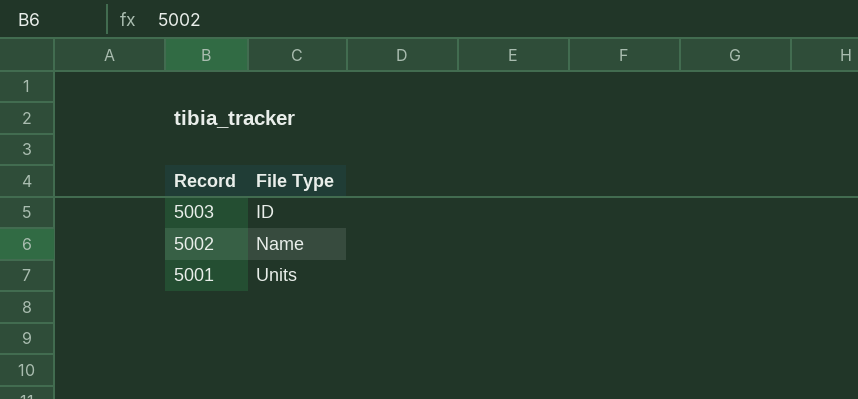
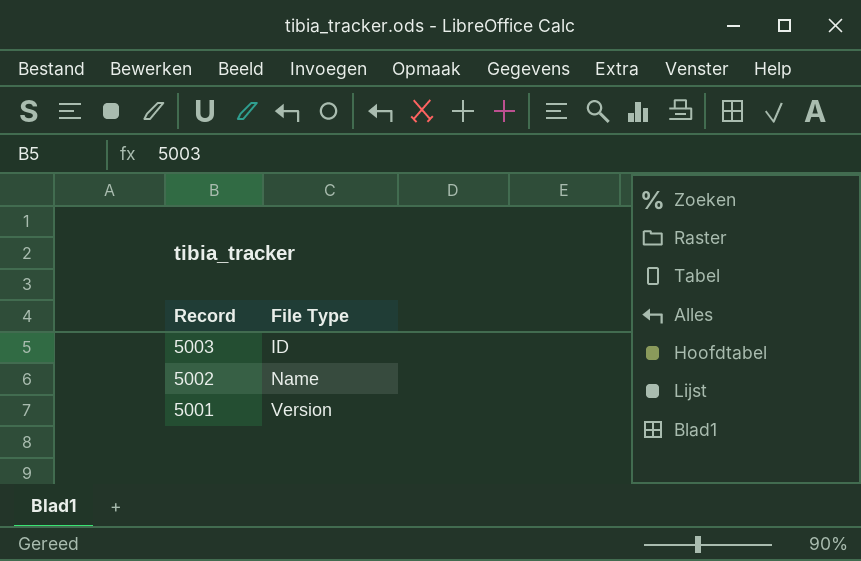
5001 | File Type: Units -> Version

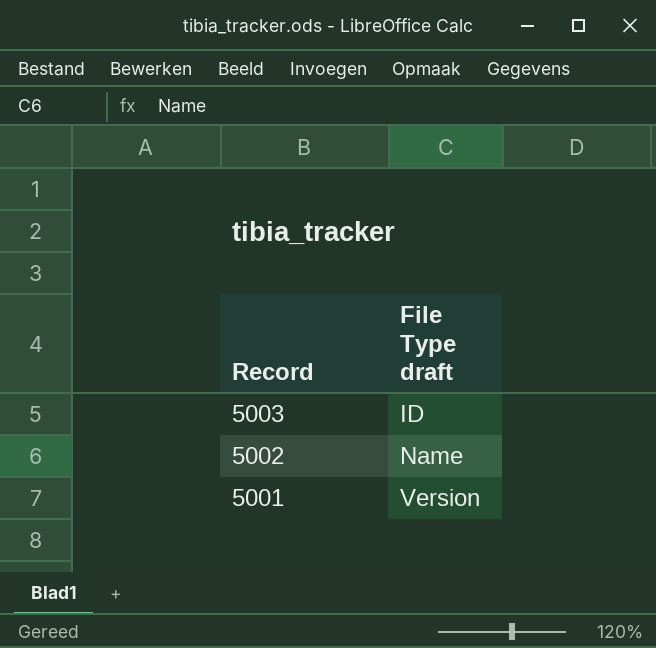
column name: File Type -> File Type draft

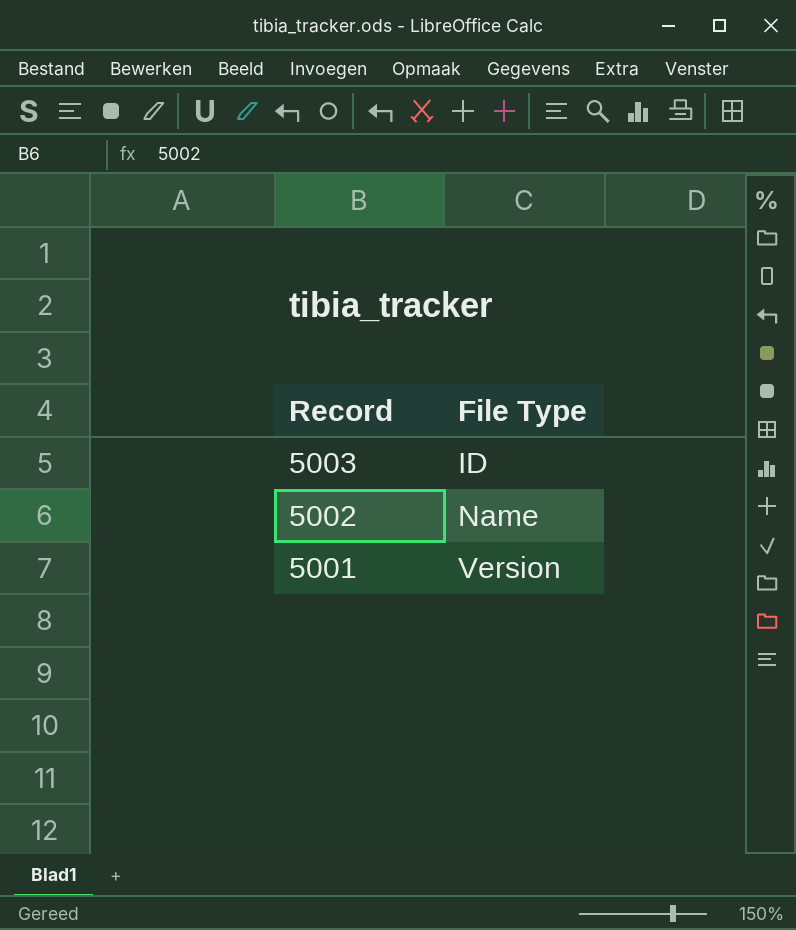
column name: File Type draft -> File Type

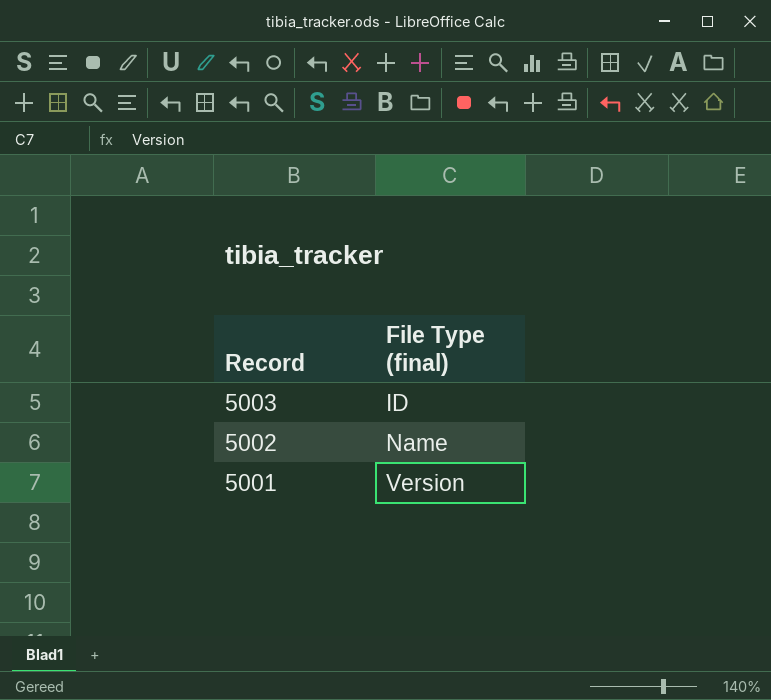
column name: File Type -> File Type (final)

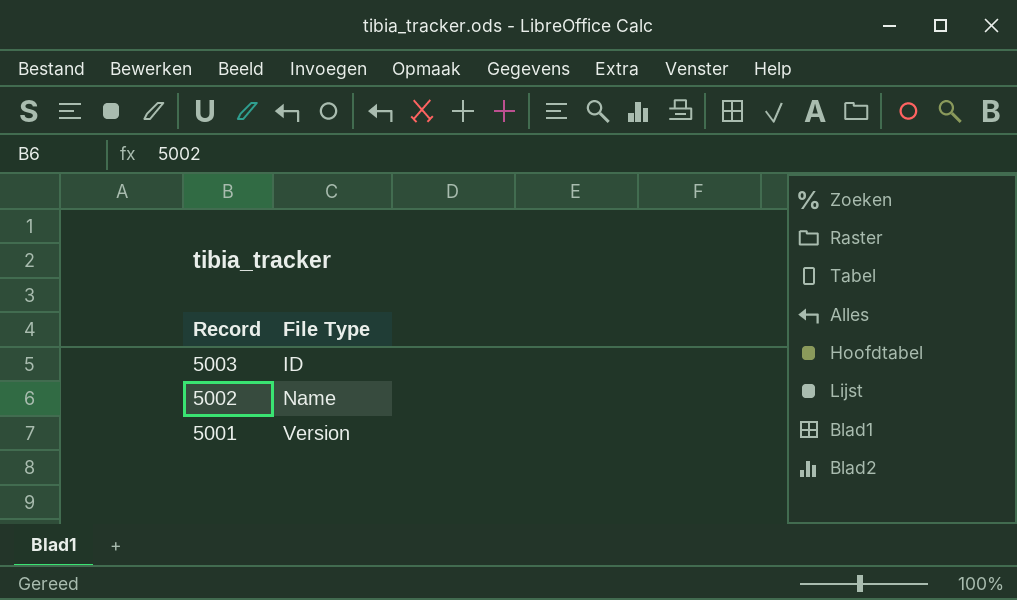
column name: File Type (final) -> File Type

